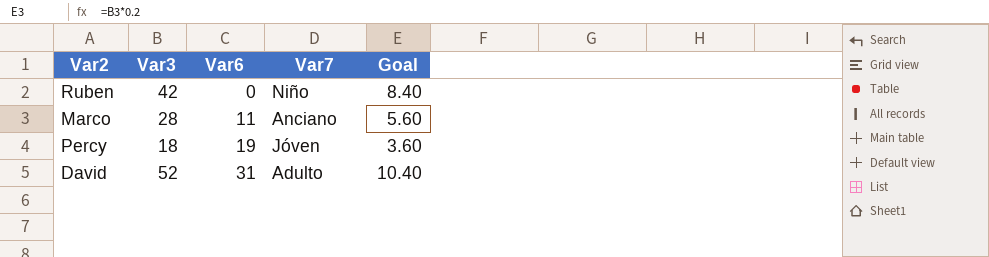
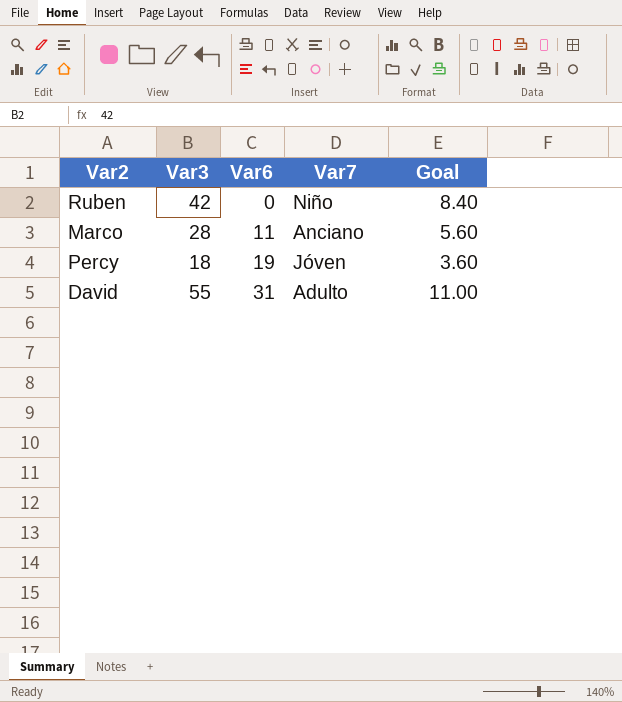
David | Var3: 52 -> 55
David | Goal: 10.40 -> 11.00

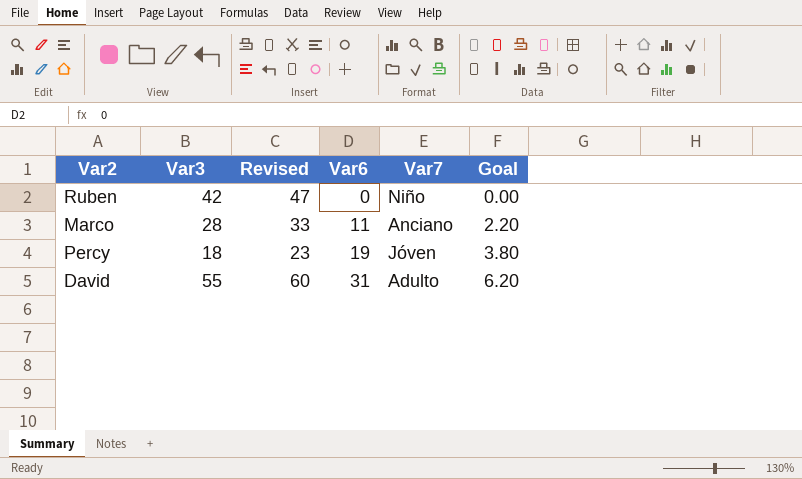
column Revised | formula: none -> [Var3] + 5
column Goal | formula: [Var3] * 0.2 -> [Var6] * 0.2

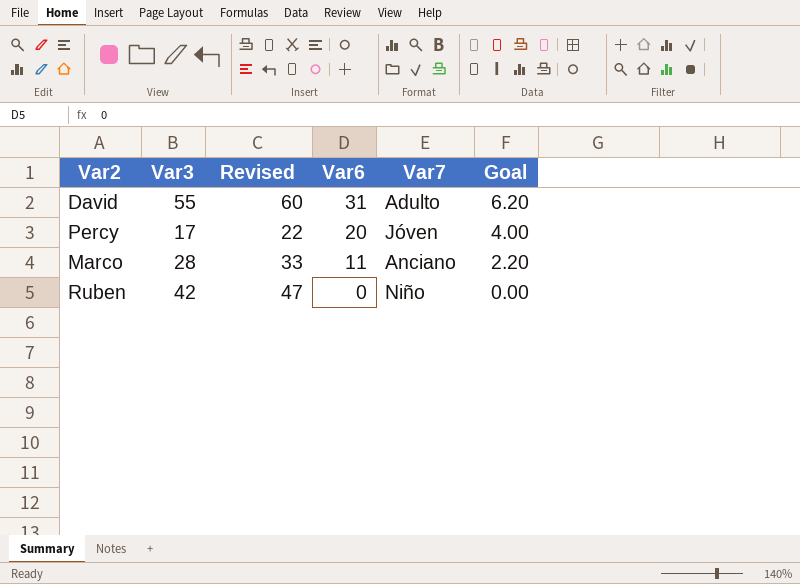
row order: Var6 ascending -> Var6 descending
Percy | Var3: 18 -> 17
Percy | Revised: 23 -> 22
Percy | Var6: 19 -> 20
Percy | Goal: 3.80 -> 4.00

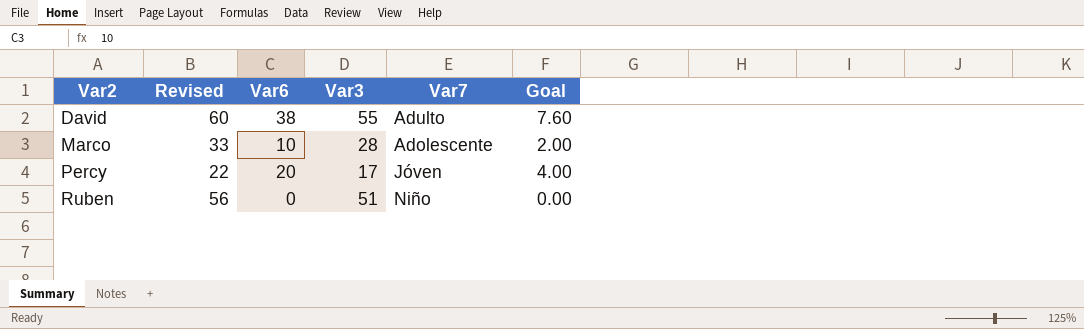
row order: Var6 descending -> Var2 ascending
column Var3 | position: 2 -> 4
David | Var6: 31 -> 38
David | Goal: 6.20 -> 7.60
Marco | Var6: 11 -> 10
Marco | Var7: Anciano -> Adolescente
Marco | Goal: 2.20 -> 2.00
Ruben | Revised: 47 -> 56
Ruben | Var3: 42 -> 51

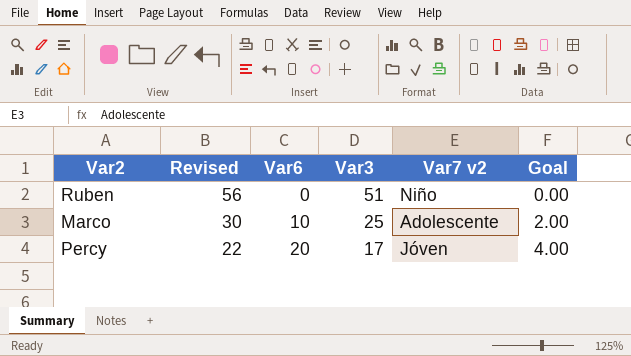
row order: Var2 ascending -> Revised descending
column name: Var7 -> Var7 v2
row David: 60 | 38 | 55 | Adulto | 7.60 -> none
Marco | Revised: 33 -> 30
Marco | Var3: 28 -> 25

